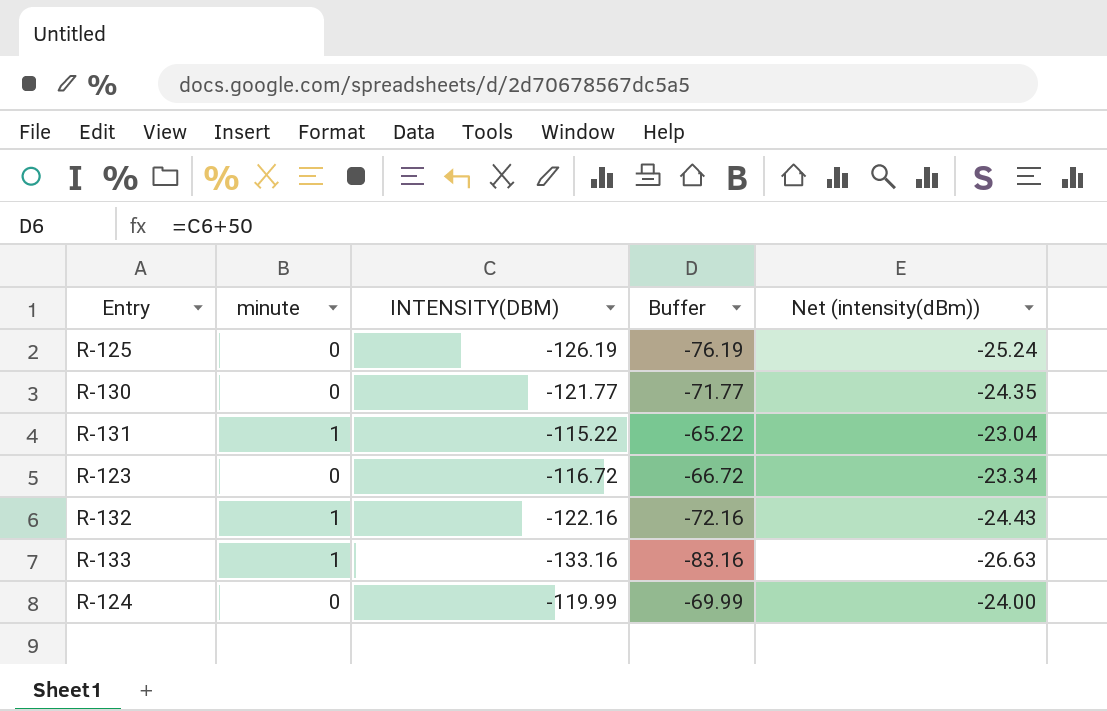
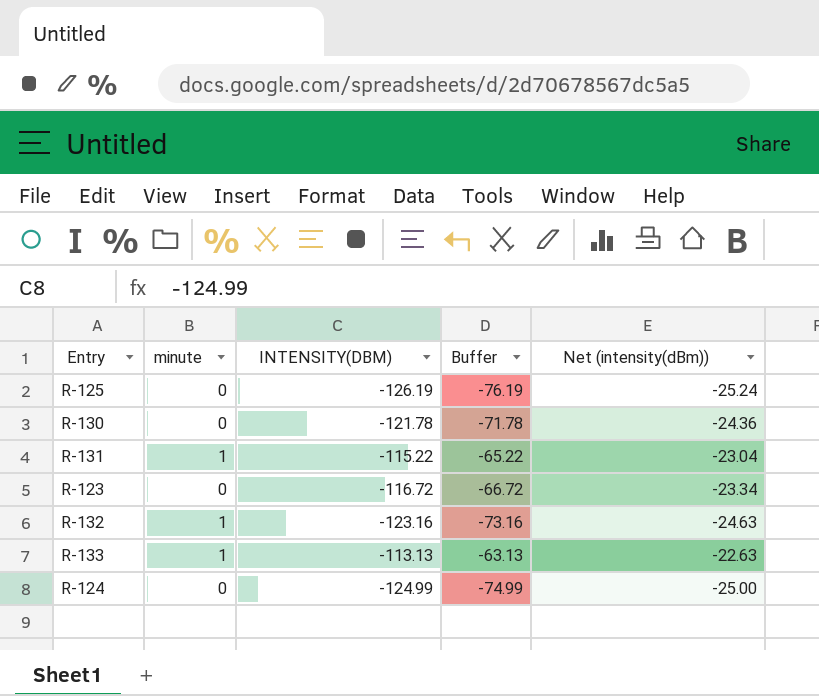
R-130 | INTENSITY(DBM): -121.77 -> -121.78
R-130 | Buffer: -71.77 -> -71.78
R-130 | Net (intensity(dBm)): -24.35 -> -24.36
R-132 | INTENSITY(DBM): -122.16 -> -123.16
R-132 | Buffer: -72.16 -> -73.16
R-132 | Net (intensity(dBm)): -24.43 -> -24.63
R-133 | INTENSITY(DBM): -133.16 -> -113.13
R-133 | Buffer: -83.16 -> -63.13
R-133 | Net (intensity(dBm)): -26.63 -> -22.63
R-124 | INTENSITY(DBM): -119.99 -> -124.99
R-124 | Buffer: -69.99 -> -74.99
R-124 | Net (intensity(dBm)): -24.00 -> -25.00

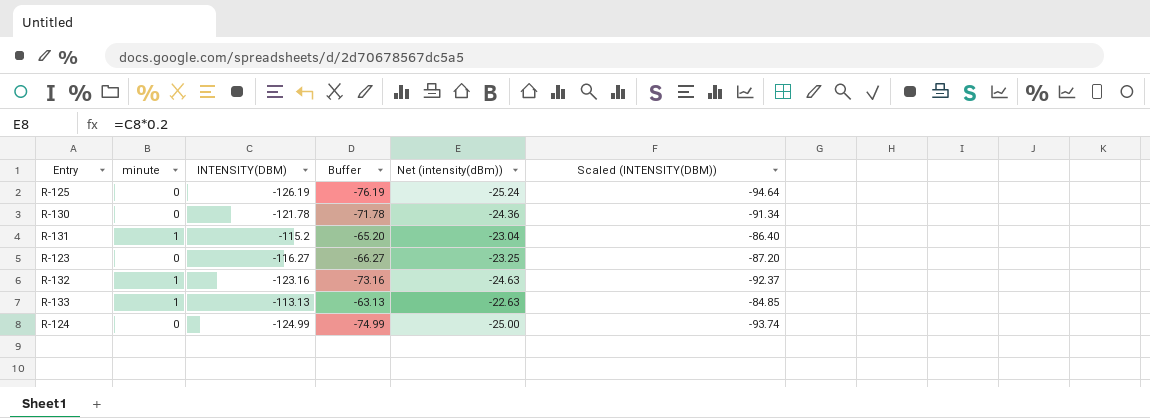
column Scaled (INTENSITY(DBM)) | formula: none -> [INTENSITY(DBM)] * 0.75
R-131 | INTENSITY(DBM): -115.22 -> -115.2
R-131 | Buffer: -65.22 -> -65.20
R-123 | INTENSITY(DBM): -116.72 -> -116.27
R-123 | Buffer: -66.72 -> -66.27
R-123 | Net (intensity(dBm)): -23.34 -> -23.25

